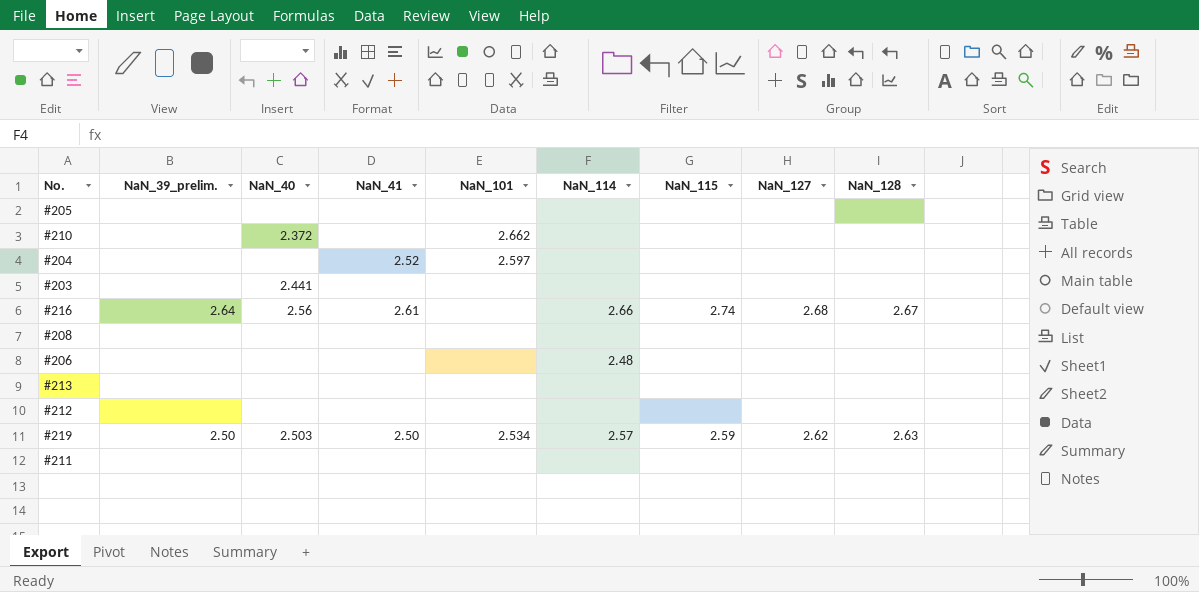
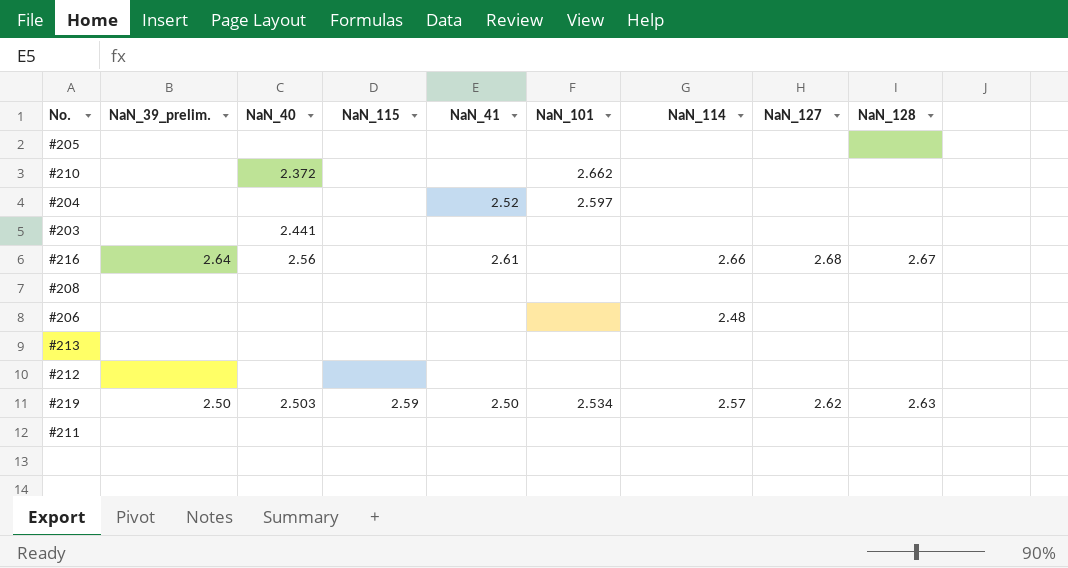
column NaN_115 | position: 7 -> 4
#216 | NaN_115: 2.74 -> none

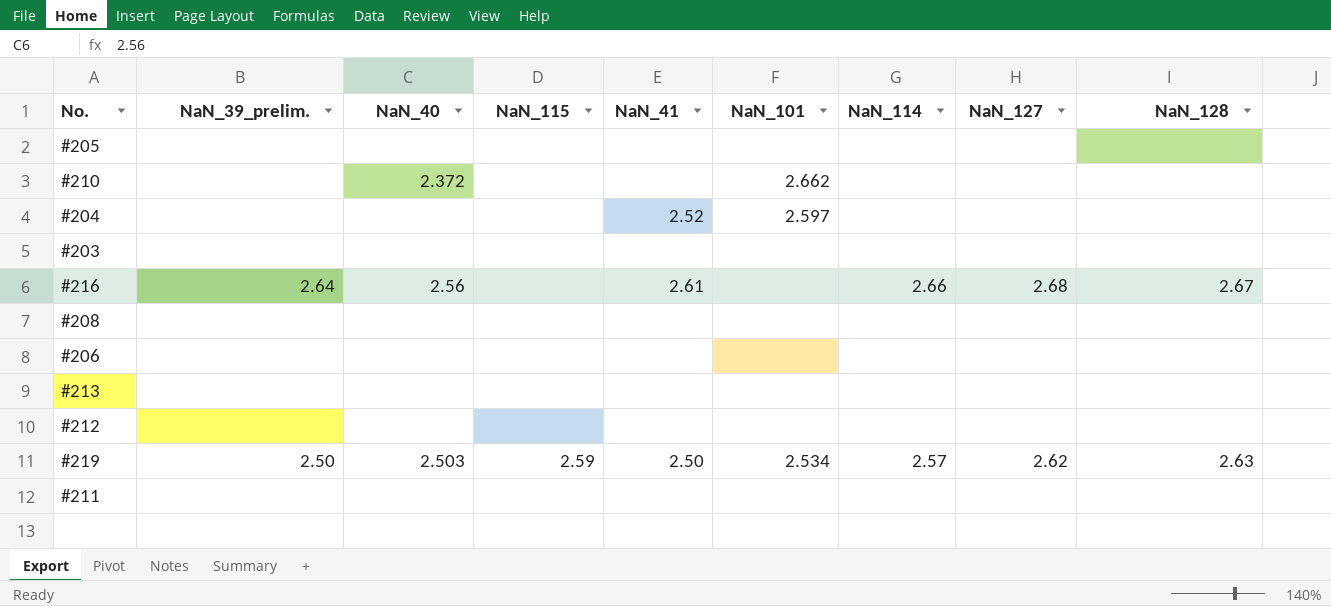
#203 | NaN_40: 2.441 -> none
#206 | NaN_114: 2.48 -> none

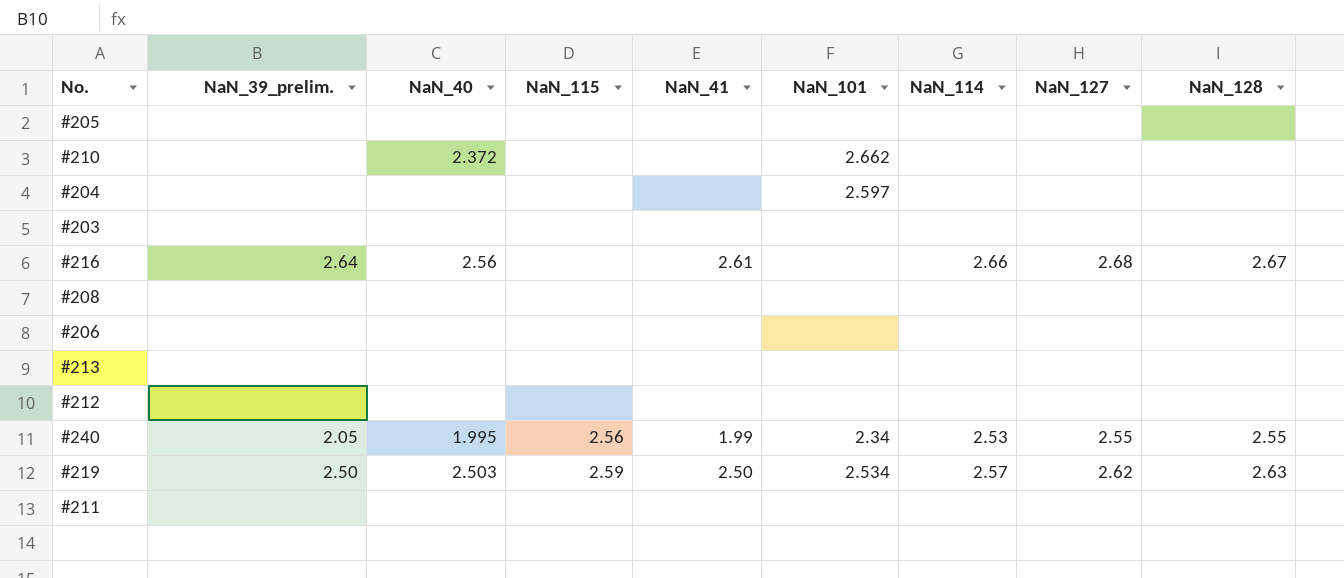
#204 | NaN_41: 2.52 -> none
row #240: none -> 2.05 | 1.995 | 2.56 | 1.99 | 2.34 | 2.53 | 2.55 | 2.55

